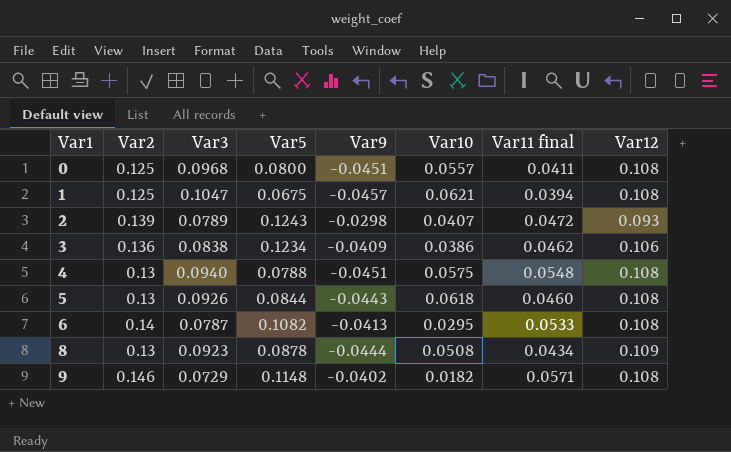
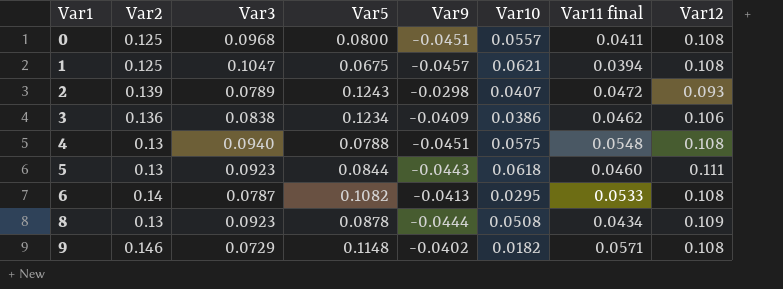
5 | Var3: 0.0926 -> 0.0923
5 | Var12: 0.108 -> 0.111

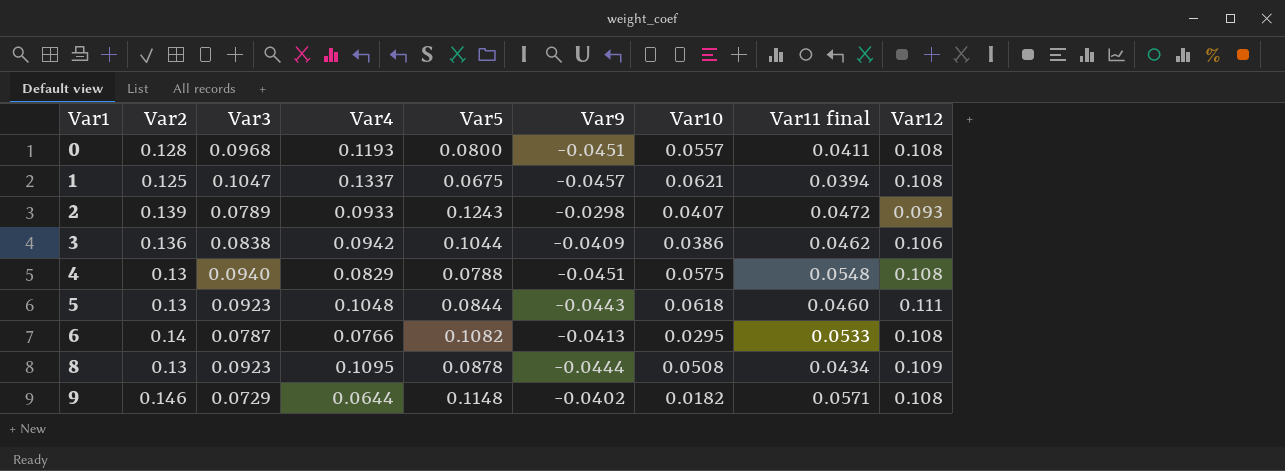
column Var4 | position: none -> 4
0 | Var2: 0.125 -> 0.128
3 | Var5: 0.1234 -> 0.1044

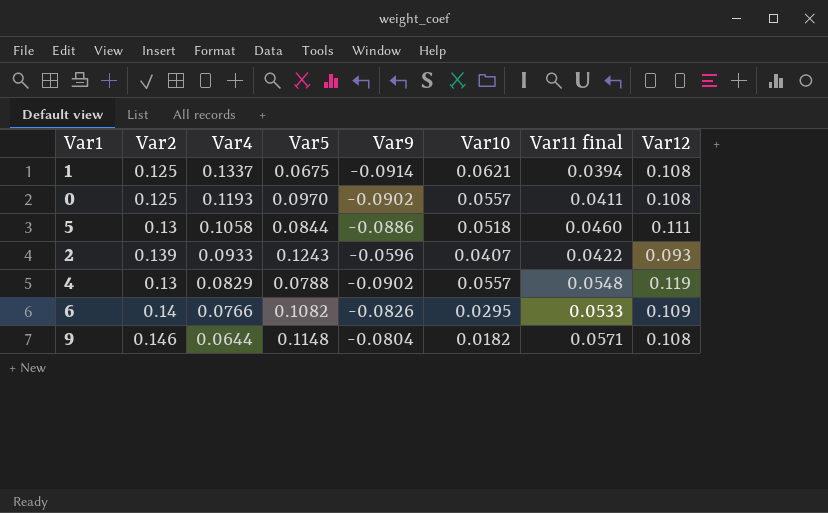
row order: Var1 ascending -> Var4 descending
column Var3 | position: 3 -> none
row 3: 0.136 | 0.0838 | 0.0942 | 0.1044 | -0.0409 | 0.0386 | 0.0462 | 0.106 -> none
row 8: 0.13 | 0.0923 | 0.1095 | 0.0878 | -0.0444 | 0.0508 | 0.0434 | 0.109 -> none
1 | Var9: -0.0457 -> -0.0914
0 | Var2: 0.128 -> 0.125
0 | Var5: 0.0800 -> 0.0970
0 | Var9: -0.0451 -> -0.0902
5 | Var4: 0.1048 -> 0.1058
5 | Var9: -0.0443 -> -0.0886
5 | Var10: 0.0618 -> 0.0518
2 | Var9: -0.0298 -> -0.0596
2 | Var11 final: 0.0472 -> 0.0422
4 | Var9: -0.0451 -> -0.0902
4 | Var10: 0.0575 -> 0.0557
4 | Var12: 0.108 -> 0.119
6 | Var9: -0.0413 -> -0.0826
6 | Var12: 0.108 -> 0.109
9 | Var9: -0.0402 -> -0.0804

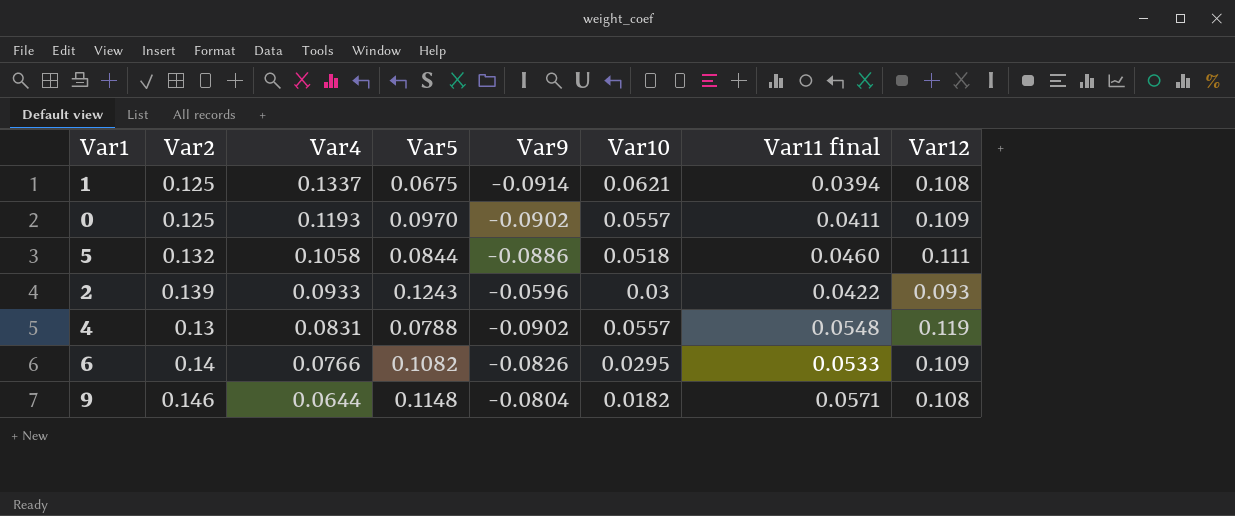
0 | Var12: 0.108 -> 0.109
5 | Var2: 0.13 -> 0.132
2 | Var10: 0.0407 -> 0.03
4 | Var4: 0.0829 -> 0.0831

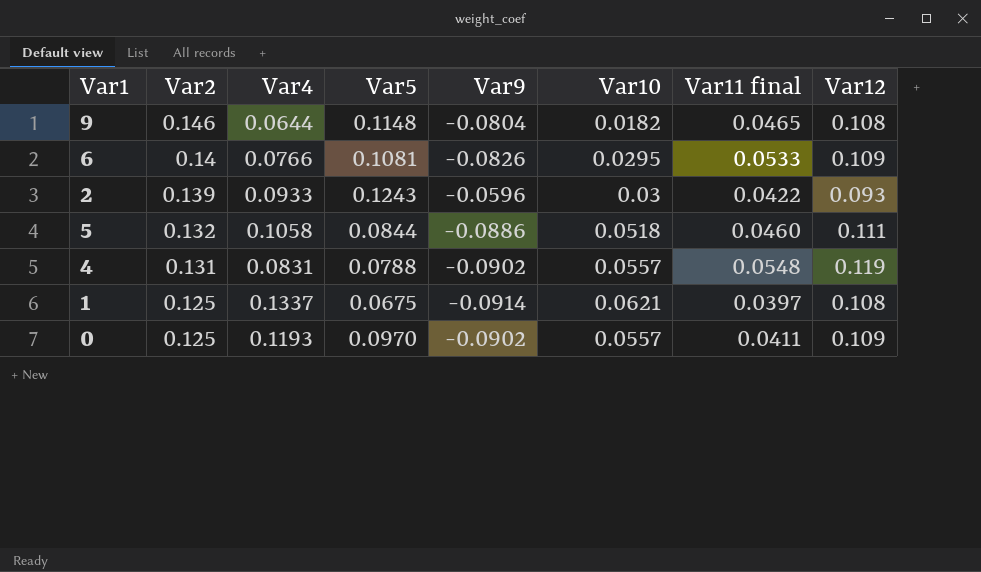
row order: Var4 descending -> Var2 descending
9 | Var11 final: 0.0571 -> 0.0465
6 | Var5: 0.1082 -> 0.1081
4 | Var2: 0.13 -> 0.131
1 | Var11 final: 0.0394 -> 0.0397

